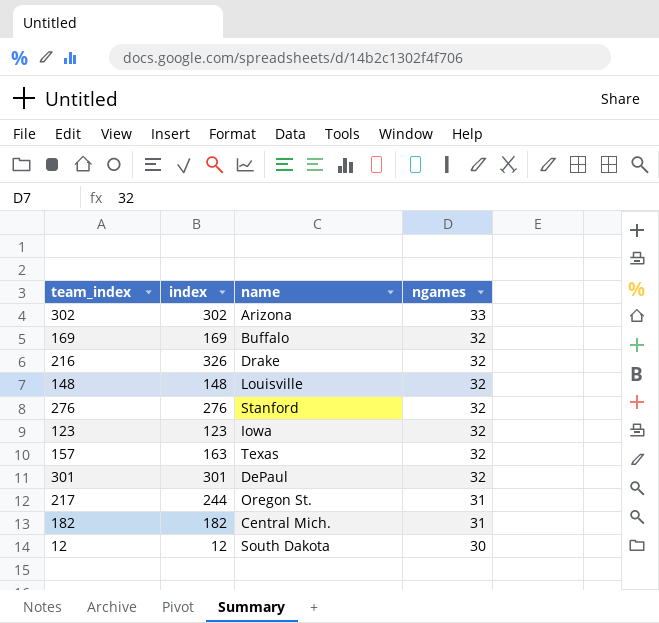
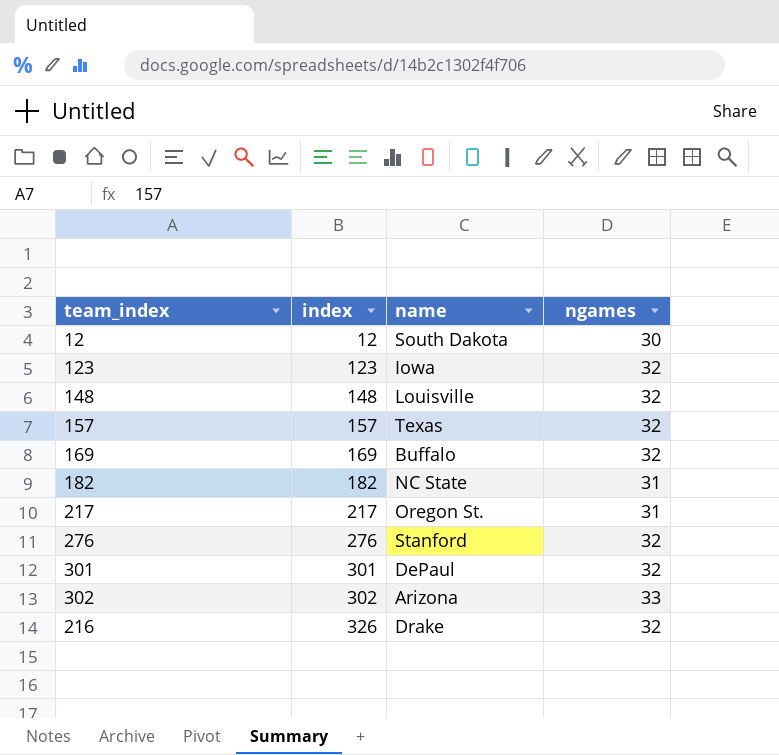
row order: ngames descending -> index ascending
157 | index: 163 -> 157
182 | name: Central Mich. -> NC State
217 | index: 244 -> 217

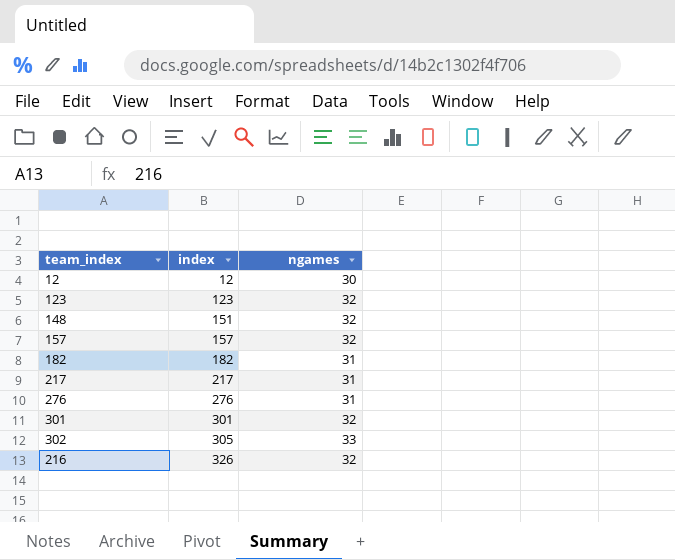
column name | position: 3 -> none
row 169: 169 | Buffalo | 32 -> none
148 | index: 148 -> 151
276 | ngames: 32 -> 31
302 | index: 302 -> 305

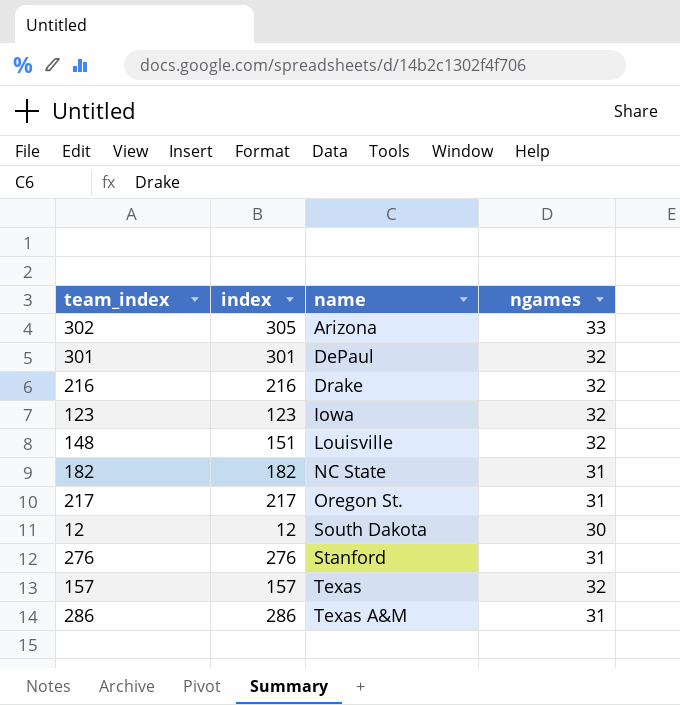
row order: index ascending -> name ascending
column name | position: none -> 3
216 | index: 326 -> 216
row 286: none -> 286 | Texas A&M | 31

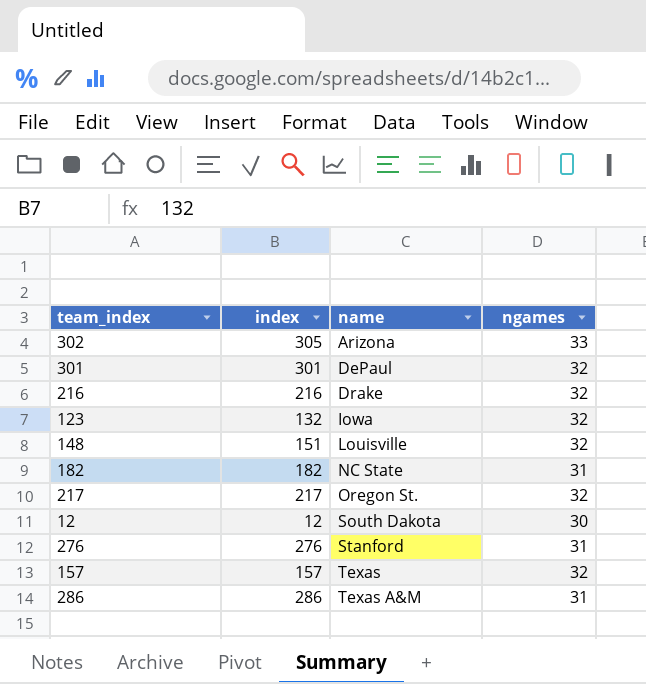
123 | index: 123 -> 132
217 | ngames: 31 -> 32

